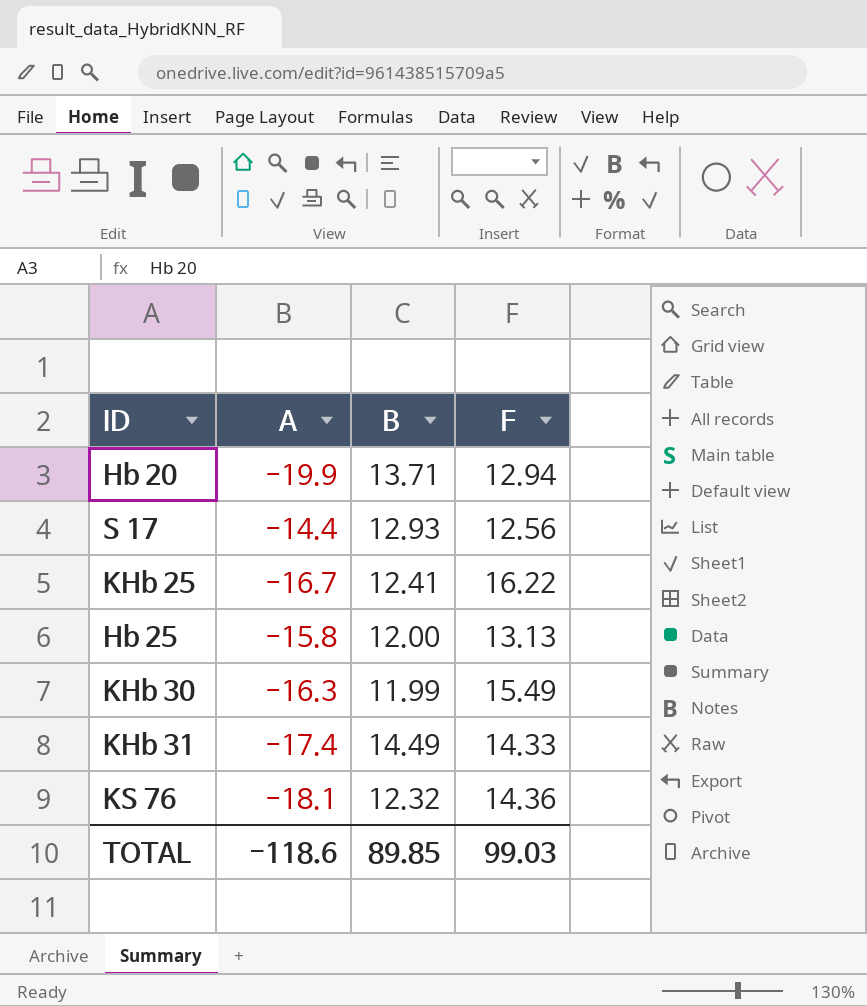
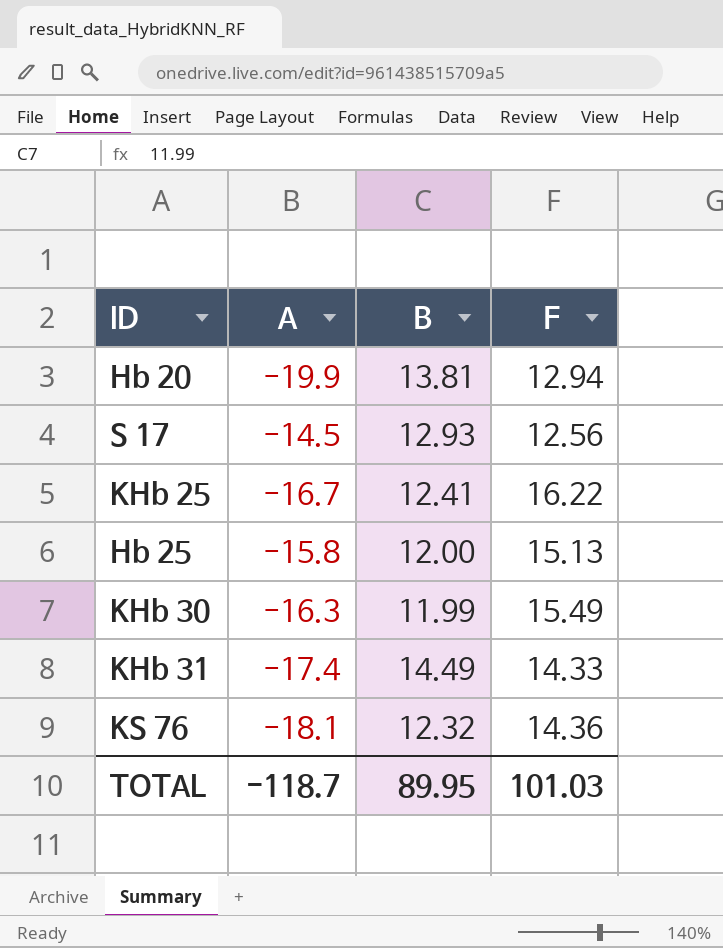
Hb 20 | B: 13.71 -> 13.81
S 17 | A: -14.4 -> -14.5
Hb 25 | F: 13.13 -> 15.13
TOTAL | A: -118.6 -> -118.7
TOTAL | B: 89.85 -> 89.95
TOTAL | F: 99.03 -> 101.03

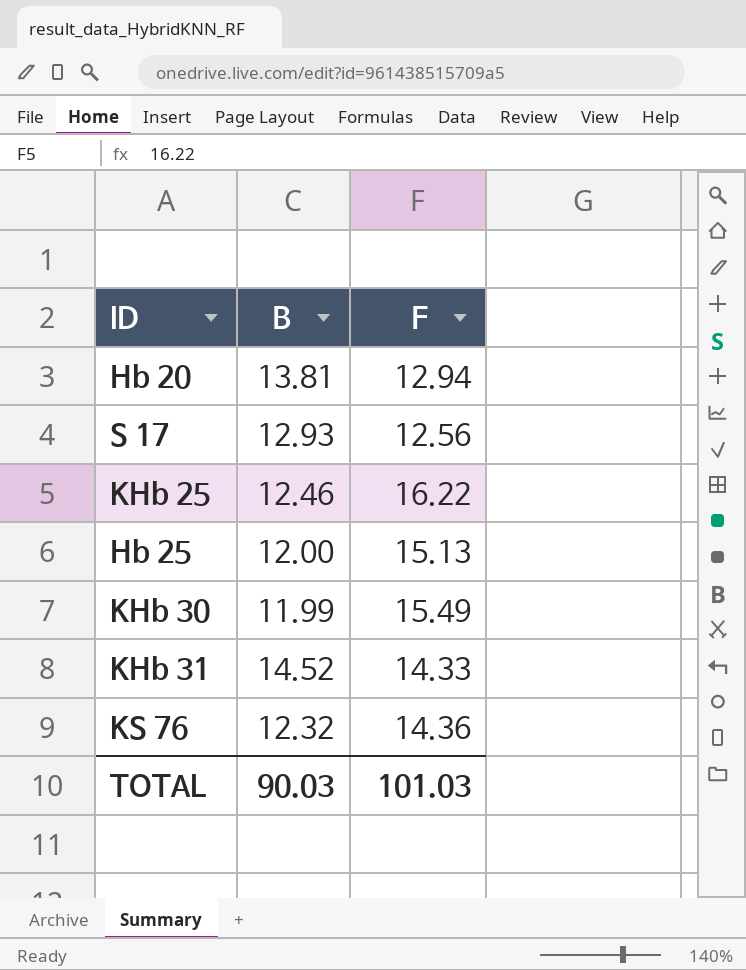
column A | position: 2 -> none
KHb 25 | B: 12.41 -> 12.46
KHb 31 | B: 14.49 -> 14.52
TOTAL | B: 89.95 -> 90.03

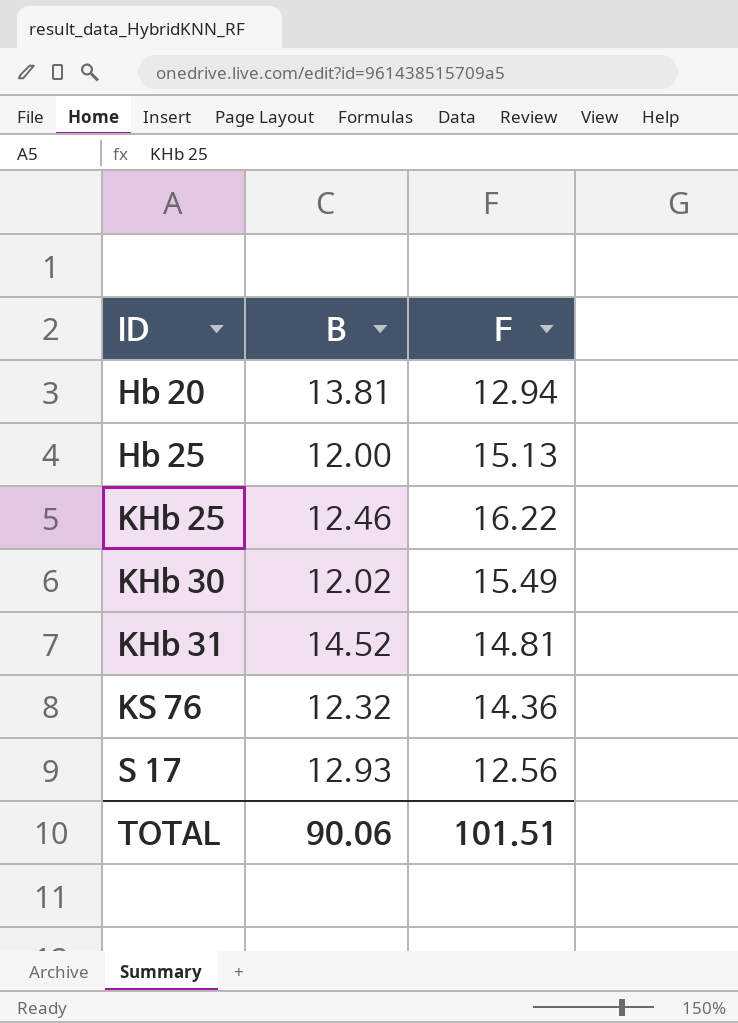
row order: none -> ID ascending
KHb 30 | B: 11.99 -> 12.02
KHb 31 | F: 14.33 -> 14.81
TOTAL | B: 90.03 -> 90.06
TOTAL | F: 101.03 -> 101.51

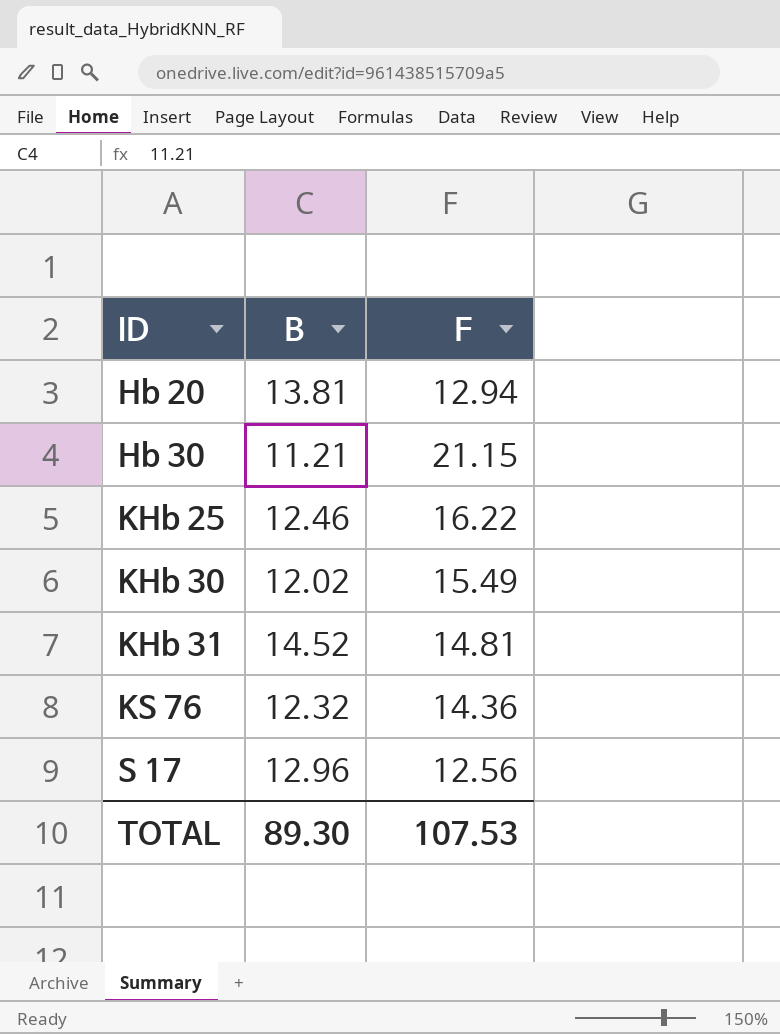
row Hb 25: 12.00 | 15.13 -> none
row Hb 30: none -> 11.21 | 21.15
S 17 | B: 12.93 -> 12.96
TOTAL | B: 90.06 -> 89.30
TOTAL | F: 101.51 -> 107.53

